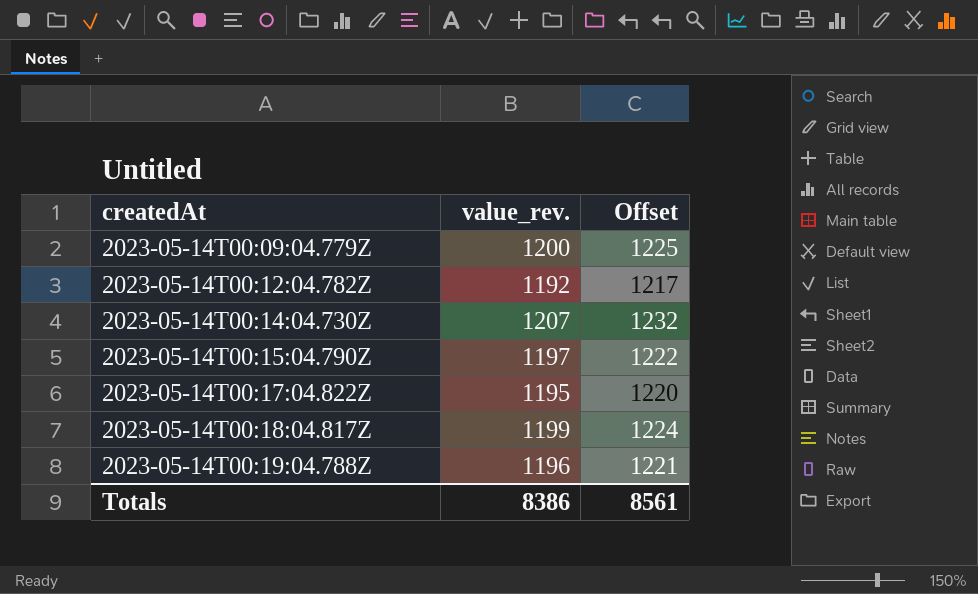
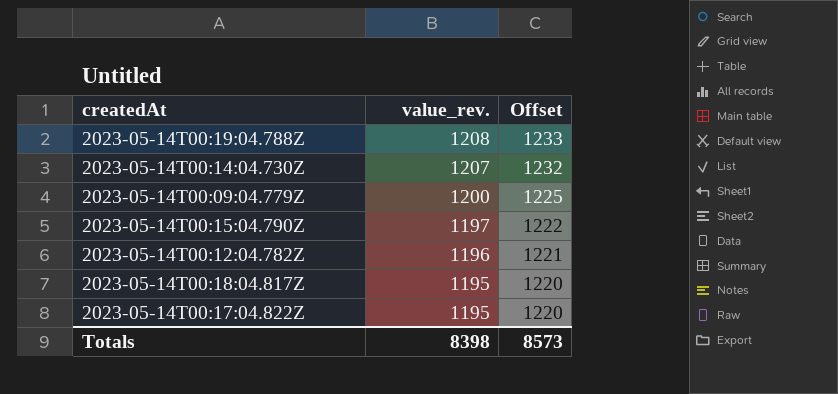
row order: createdAt ascending -> value_rev. descending
2023-05-14T00:19:04.788Z | value_rev.: 1196 -> 1208
2023-05-14T00:19:04.788Z | Offset: 1221 -> 1233
2023-05-14T00:12:04.782Z | value_rev.: 1192 -> 1196
2023-05-14T00:12:04.782Z | Offset: 1217 -> 1221
2023-05-14T00:18:04.817Z | value_rev.: 1199 -> 1195
2023-05-14T00:18:04.817Z | Offset: 1224 -> 1220
Totals | value_rev.: 8386 -> 8398
Totals | Offset: 8561 -> 8573

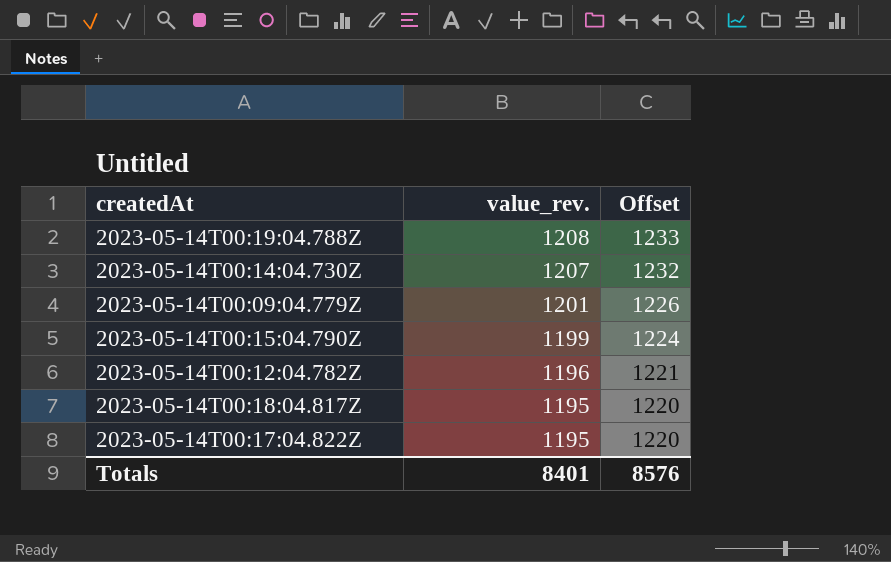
2023-05-14T00:09:04.779Z | value_rev.: 1200 -> 1201
2023-05-14T00:09:04.779Z | Offset: 1225 -> 1226
2023-05-14T00:15:04.790Z | value_rev.: 1197 -> 1199
2023-05-14T00:15:04.790Z | Offset: 1222 -> 1224
Totals | value_rev.: 8398 -> 8401
Totals | Offset: 8573 -> 8576

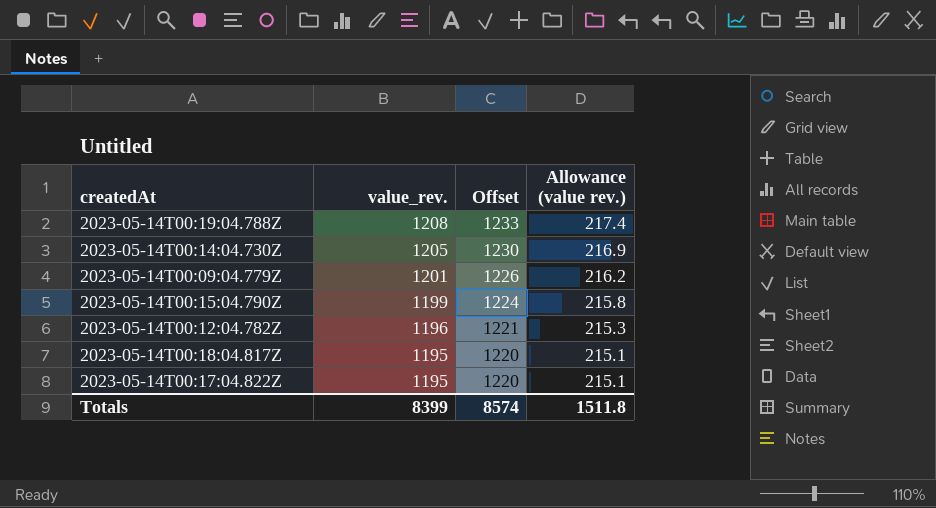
column Allowance (value rev.) | formula: none -> [value_rev.] * 0.18
2023-05-14T00:14:04.730Z | value_rev.: 1207 -> 1205
2023-05-14T00:14:04.730Z | Offset: 1232 -> 1230
Totals | value_rev.: 8401 -> 8399
Totals | Offset: 8576 -> 8574

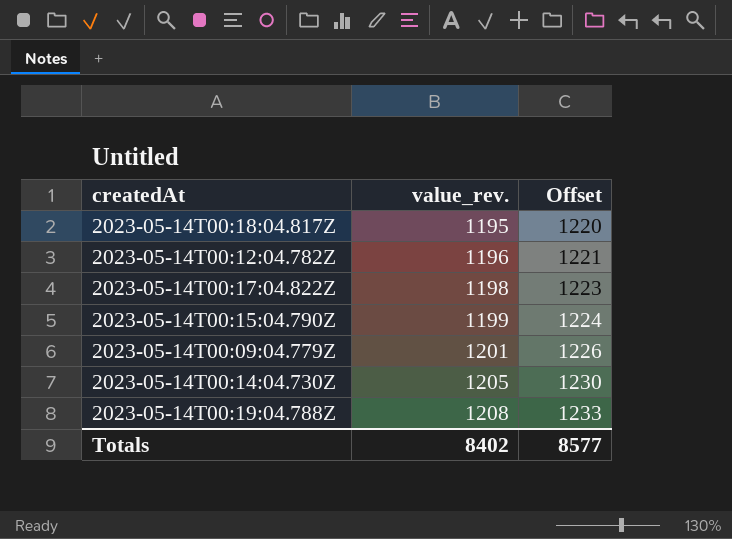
row order: value_rev. descending -> value_rev. ascending
column Allowance (value rev.) | formula: [value_rev.] * 0.18 -> none
2023-05-14T00:17:04.822Z | value_rev.: 1195 -> 1198
2023-05-14T00:17:04.822Z | Offset: 1220 -> 1223
Totals | value_rev.: 8399 -> 8402
Totals | Offset: 8574 -> 8577

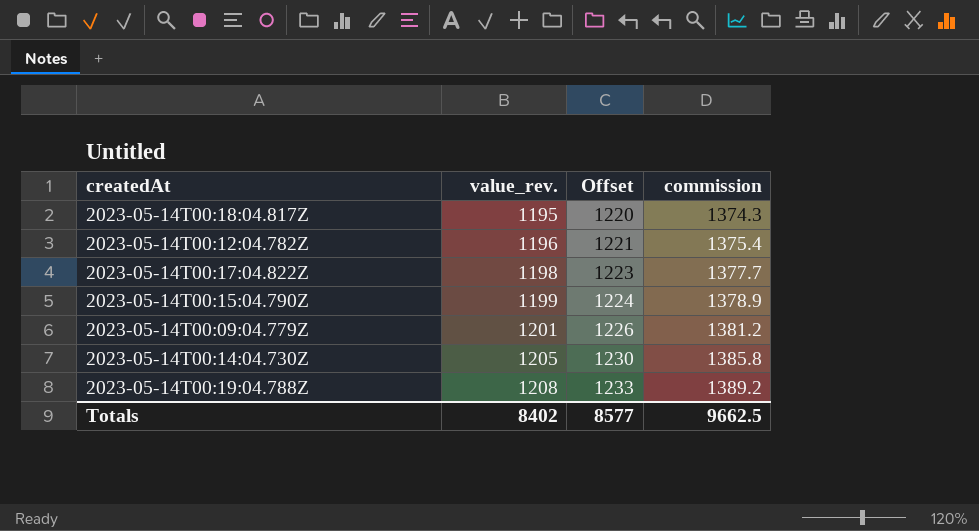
column commission | formula: none -> [value_rev.] * 1.15

